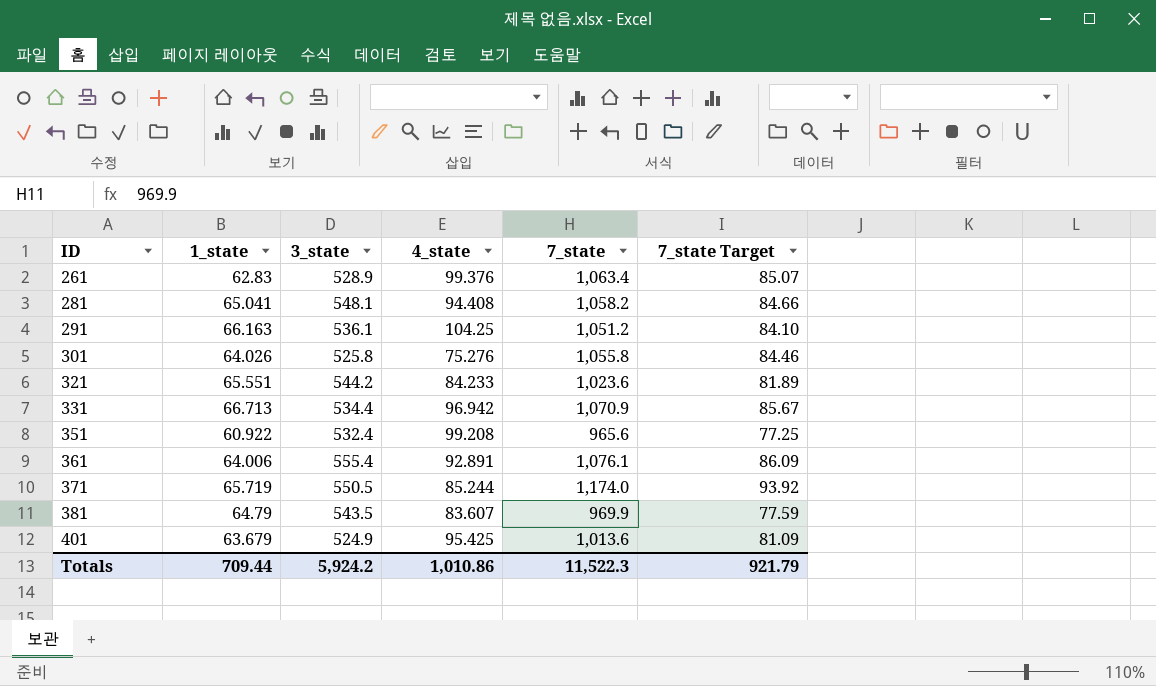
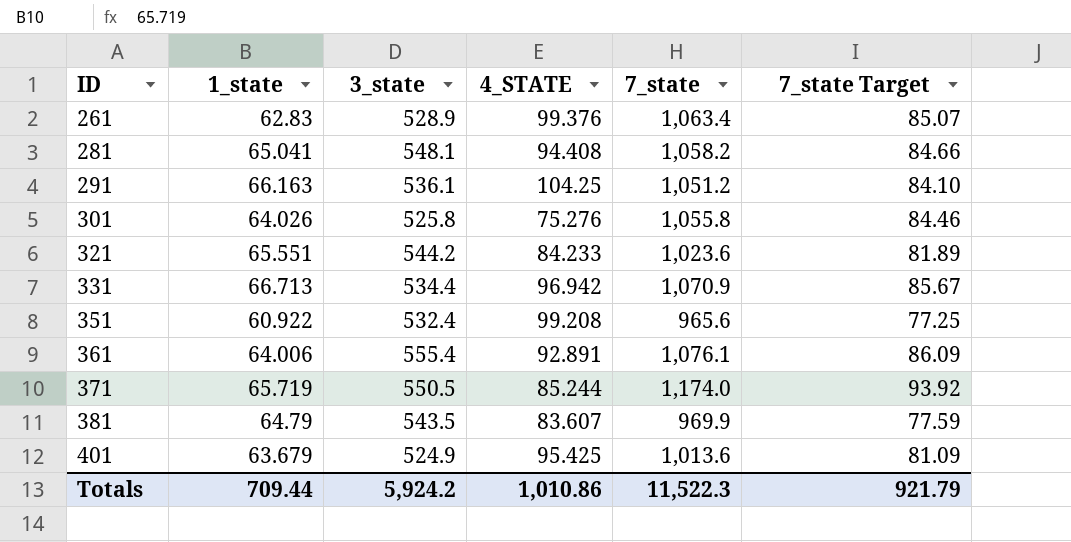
column name: 4_state -> 4_STATE

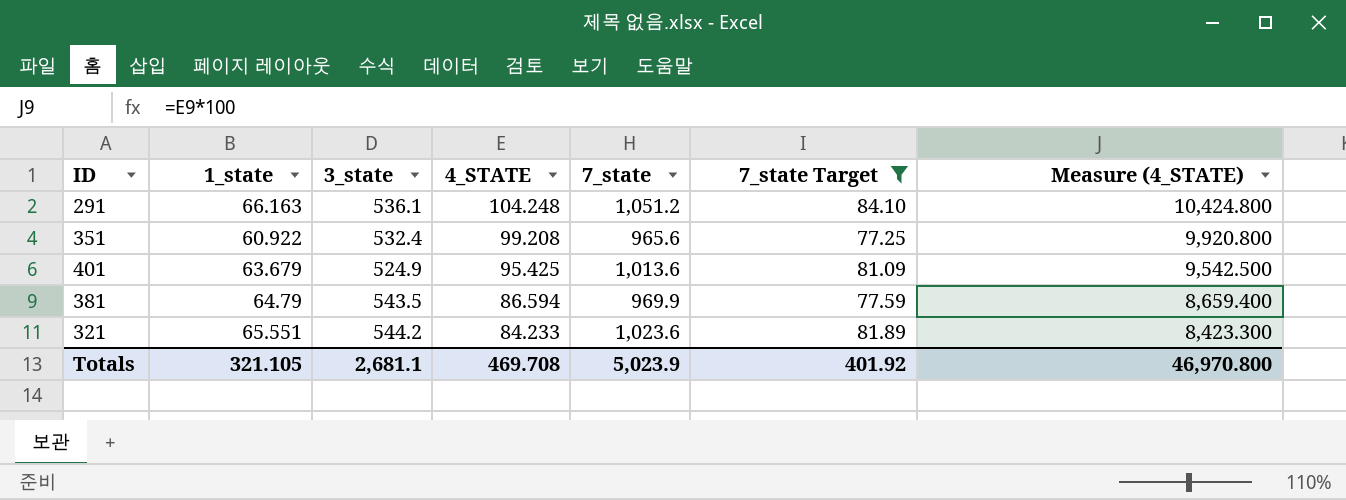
filter: none -> 7_state Target <= 84.10
row order: ID ascending -> 4_STATE descending
column Measure (4_STATE) | formula: none -> [4_STATE] * 100
291 | 4_STATE: 104.25 -> 104.248
381 | 4_STATE: 83.607 -> 86.594
Totals | 1_state: 709.44 -> 321.105
Totals | 3_state: 5,924.2 -> 2,681.1
Totals | 4_STATE: 1,010.86 -> 469.708
Totals | 7_state: 11,522.3 -> 5,023.9
Totals | 7_state Target: 921.79 -> 401.92

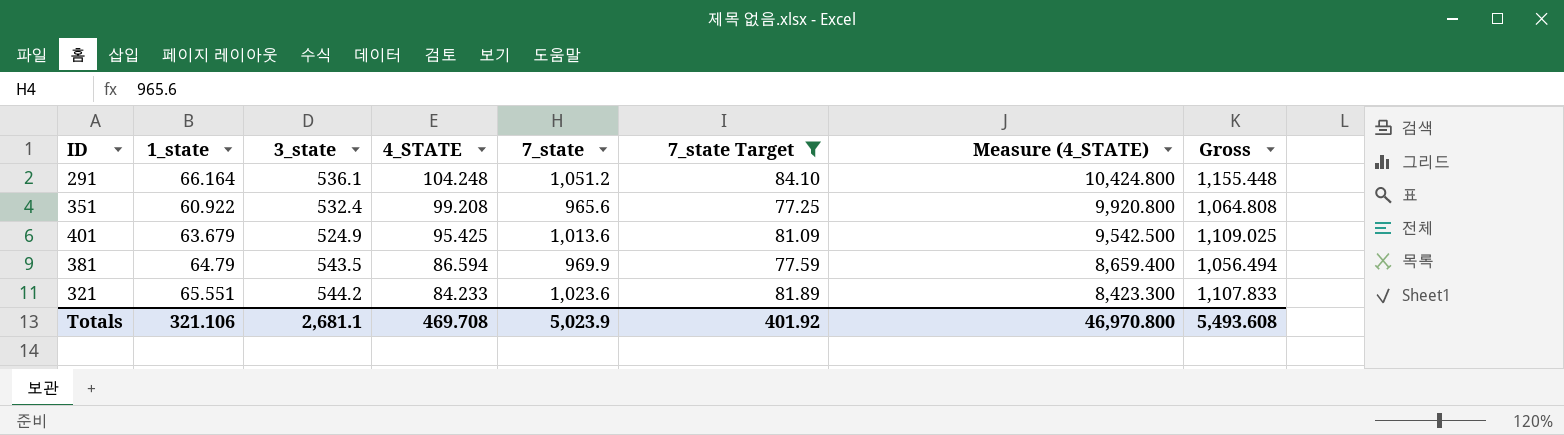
column Gross | formula: none -> [4_STATE] + [7_state]
291 | 1_state: 66.163 -> 66.164
Totals | 1_state: 321.105 -> 321.106

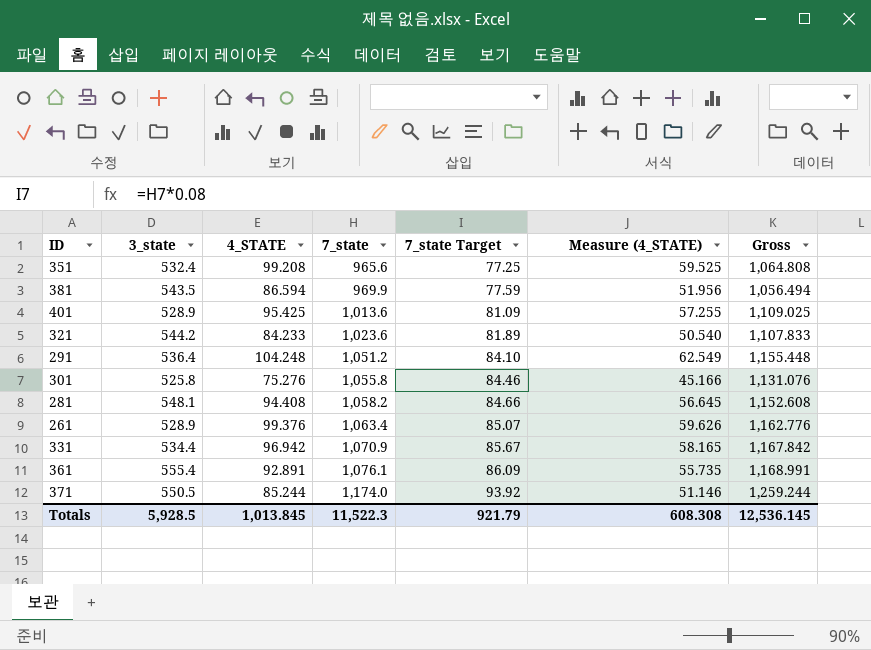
filter: 7_state Target <= 84.10 -> none
row order: 4_STATE descending -> 7_state ascending
column 1_state | position: 2 -> none
column Measure (4_STATE) | formula: [4_STATE] * 100 -> [4_STATE] * 0.6
401 | 3_state: 524.9 -> 528.9
291 | 3_state: 536.1 -> 536.4
Totals | 3_state: 2,681.1 -> 5,928.5
Totals | 4_STATE: 469.708 -> 1,013.845
Totals | 7_state: 5,023.9 -> 11,522.3
Totals | 7_state Target: 401.92 -> 921.79
Totals | Measure (4_STATE): 46,970.800 -> 608.308
Totals | Gross: 5,493.608 -> 12,536.145

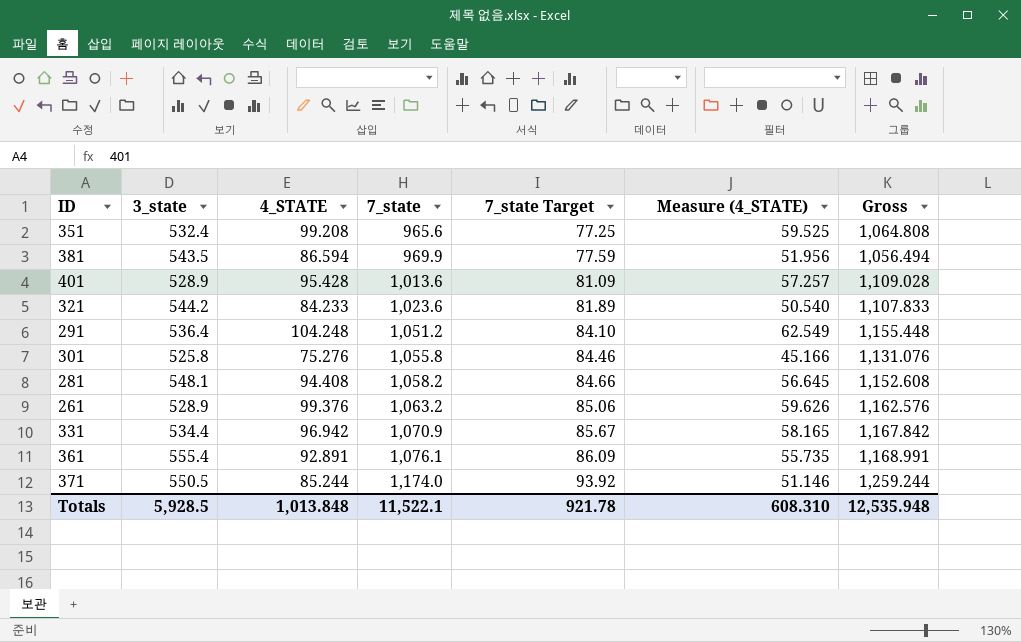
401 | 4_STATE: 95.425 -> 95.428
401 | Measure (4_STATE): 57.255 -> 57.257
401 | Gross: 1,109.025 -> 1,109.028
261 | 7_state: 1,063.4 -> 1,063.2
261 | 7_state Target: 85.07 -> 85.06
261 | Gross: 1,162.776 -> 1,162.576
Totals | 4_STATE: 1,013.845 -> 1,013.848
Totals | 7_state: 11,522.3 -> 11,522.1
Totals | 7_state Target: 921.79 -> 921.78
Totals | Measure (4_STATE): 608.308 -> 608.310
Totals | Gross: 12,536.145 -> 12,535.948

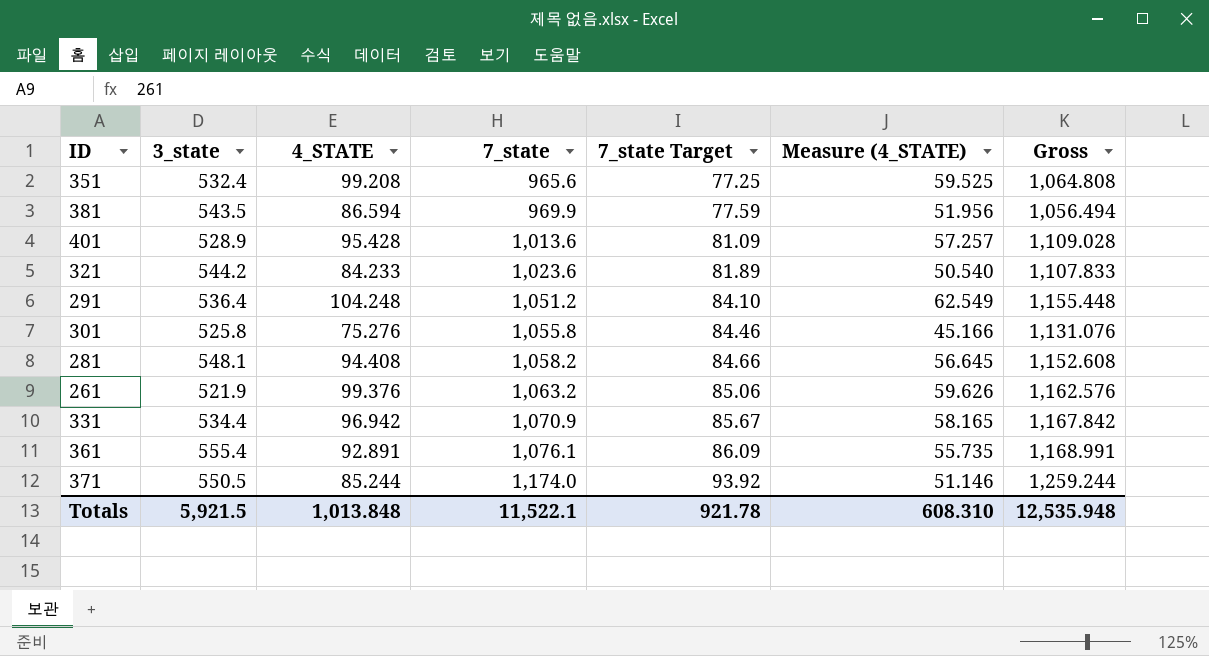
261 | 3_state: 528.9 -> 521.9
Totals | 3_state: 5,928.5 -> 5,921.5

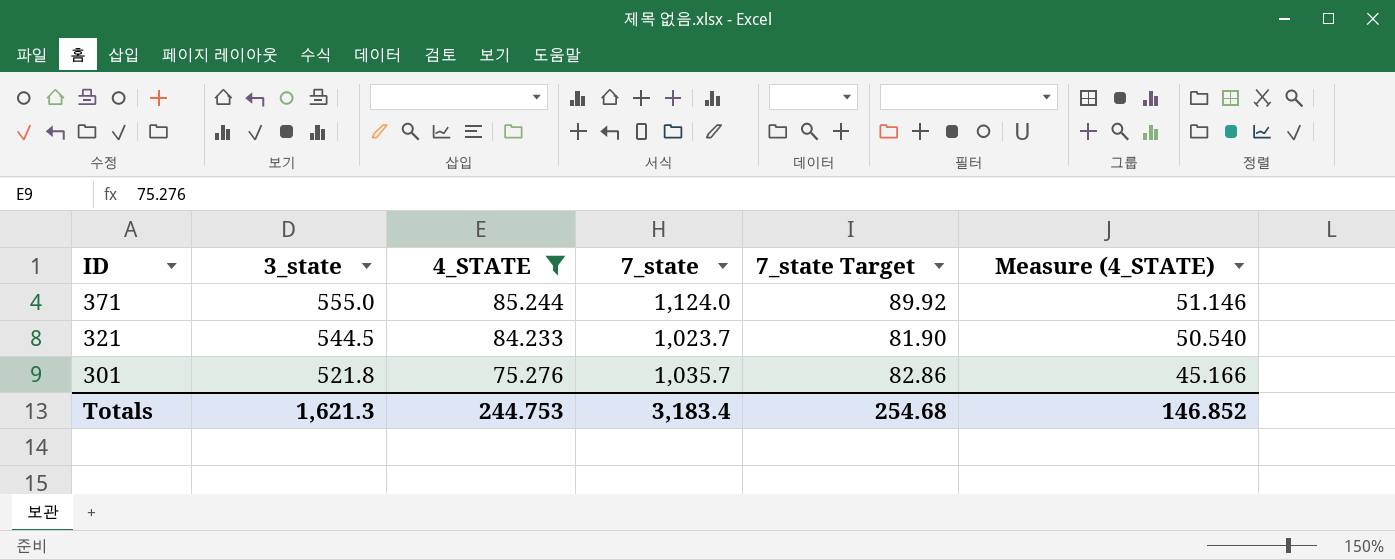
filter: none -> 4_STATE <= 85.244
row order: 7_state ascending -> ID descending
column Gross | formula: [4_STATE] + [7_state] -> none
371 | 3_state: 550.5 -> 555.0
371 | 7_state: 1,174.0 -> 1,124.0
371 | 7_state Target: 93.92 -> 89.92
321 | 3_state: 544.2 -> 544.5
321 | 7_state: 1,023.6 -> 1,023.7
321 | 7_state Target: 81.89 -> 81.90
301 | 3_state: 525.8 -> 521.8
301 | 7_state: 1,055.8 -> 1,035.7
301 | 7_state Target: 84.46 -> 82.86
Totals | 3_state: 5,921.5 -> 1,621.3
Totals | 4_STATE: 1,013.848 -> 244.753
Totals | 7_state: 11,522.1 -> 3,183.4
Totals | 7_state Target: 921.78 -> 254.68
Totals | Measure (4_STATE): 608.310 -> 146.852

